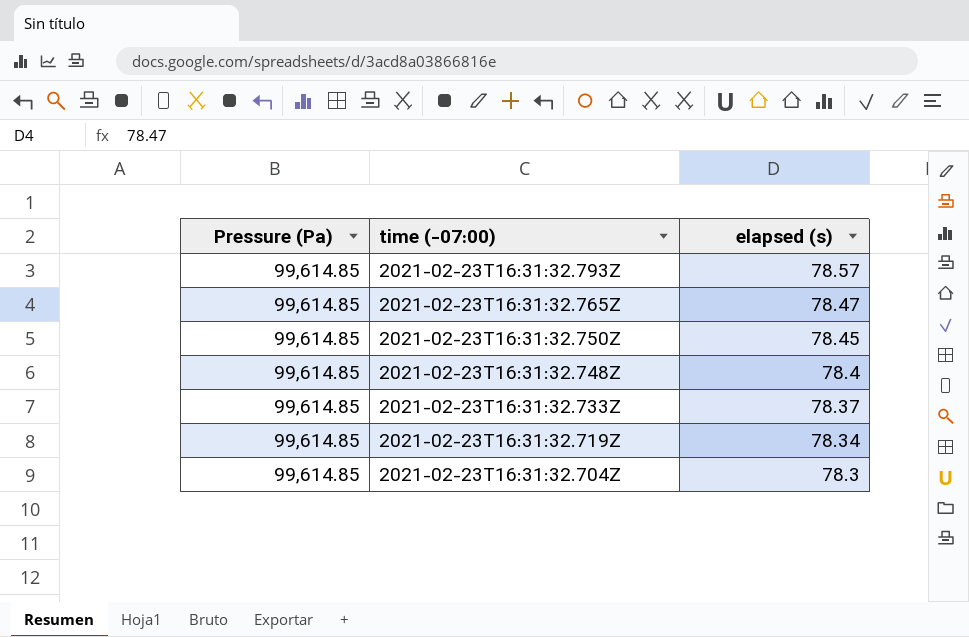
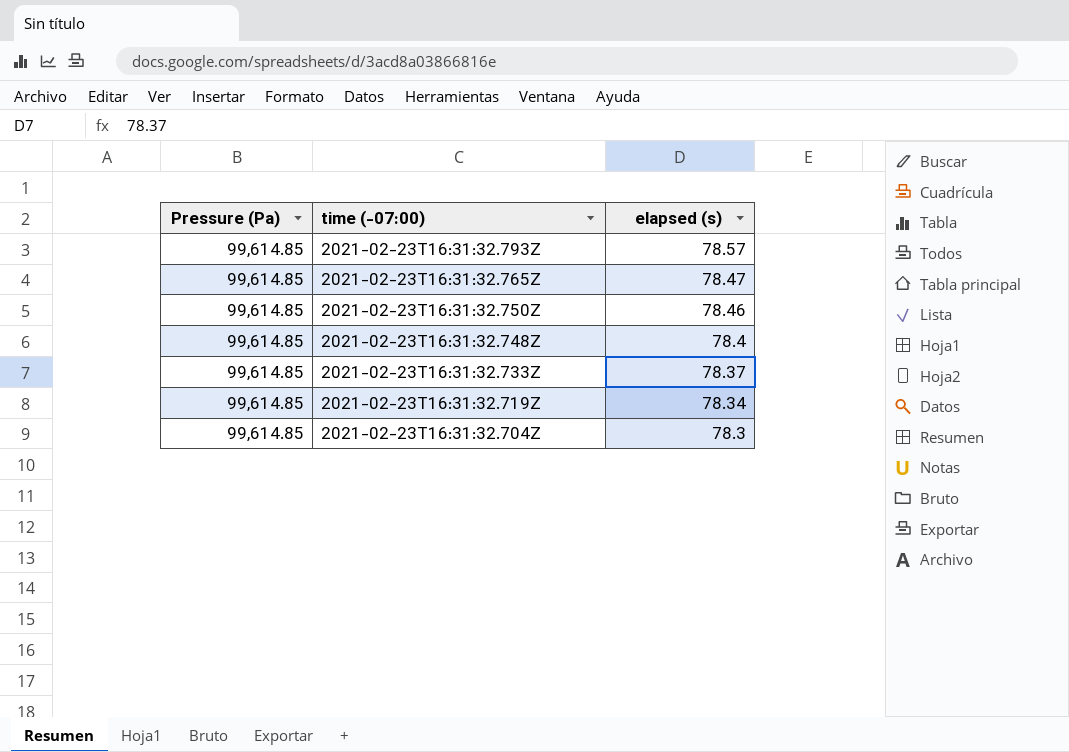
2021-02-23T16:31:32.750Z | elapsed (s): 78.45 -> 78.46

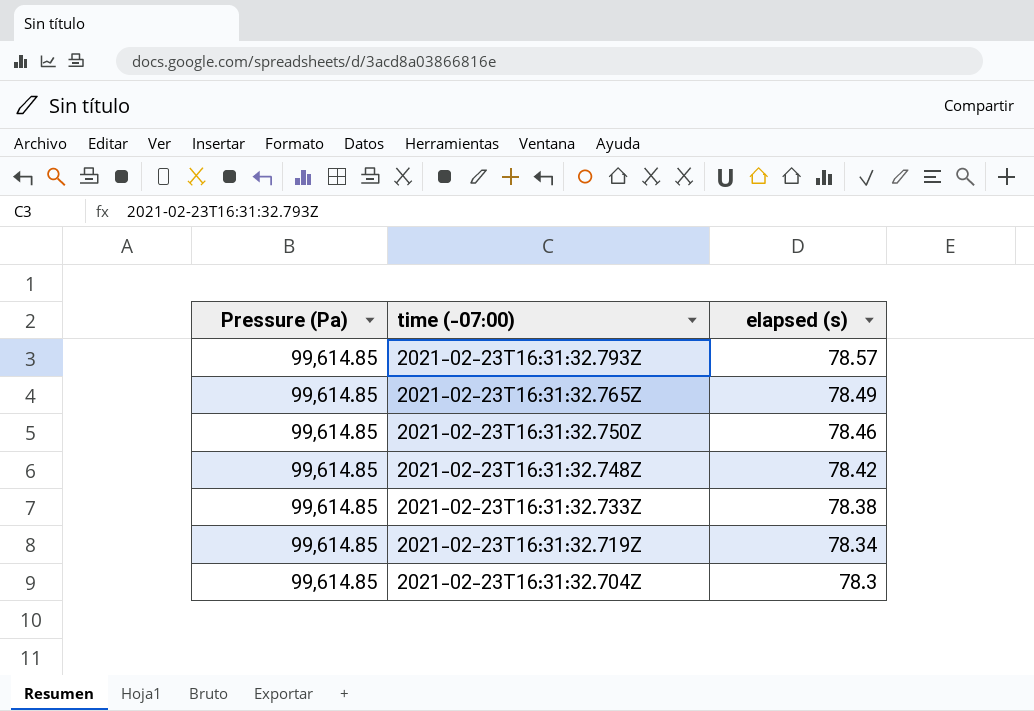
2021-02-23T16:31:32.765Z | elapsed (s): 78.47 -> 78.49
2021-02-23T16:31:32.748Z | elapsed (s): 78.4 -> 78.42
2021-02-23T16:31:32.733Z | elapsed (s): 78.37 -> 78.38

